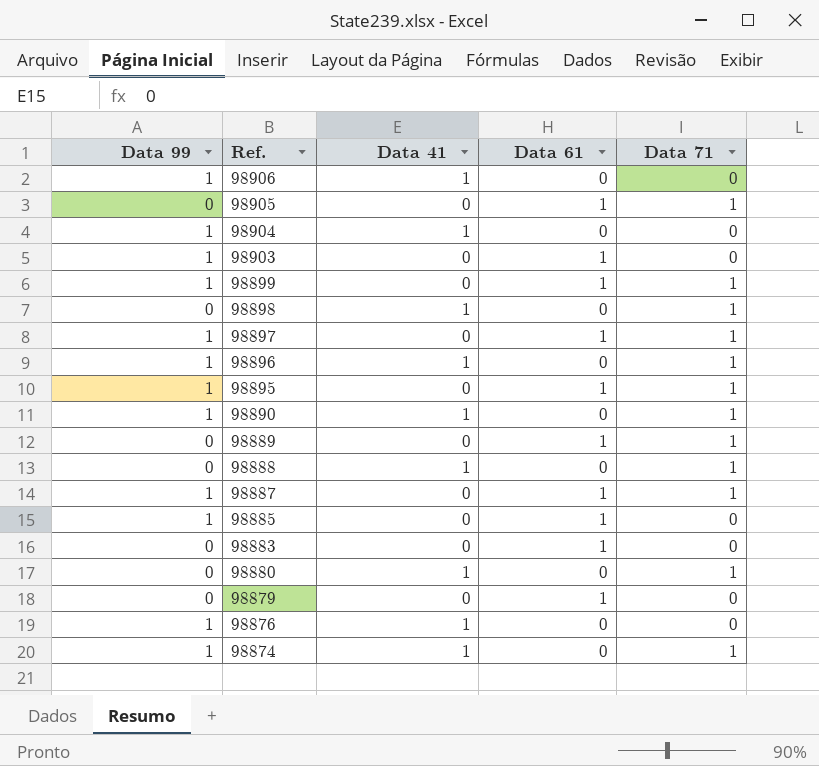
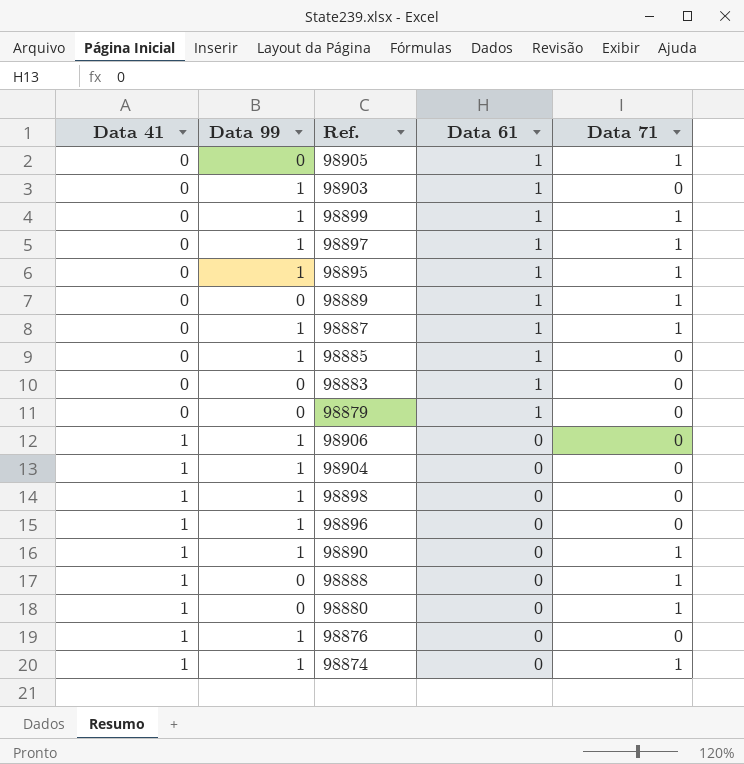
row order: Ref. descending -> Data 41 ascending
column Data 41 | position: 3 -> 1
98898 | Data 99: 0 -> 1
98898 | Data 71: 1 -> 0
98896 | Data 71: 1 -> 0

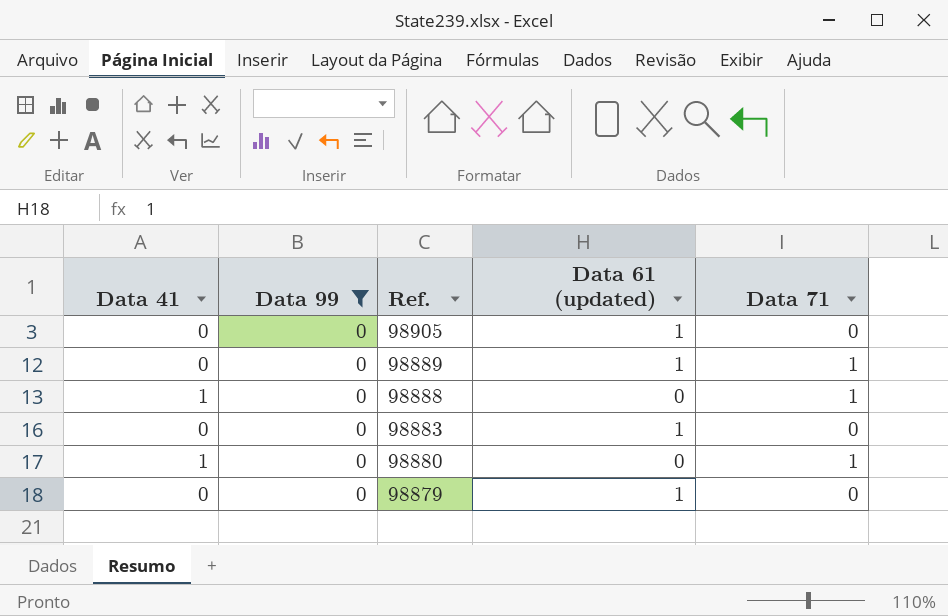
filter: none -> Data 99 = 0
row order: Data 41 ascending -> Ref. descending
column name: Data 61 -> Data 61 (updated)
98905 | Data 71: 1 -> 0

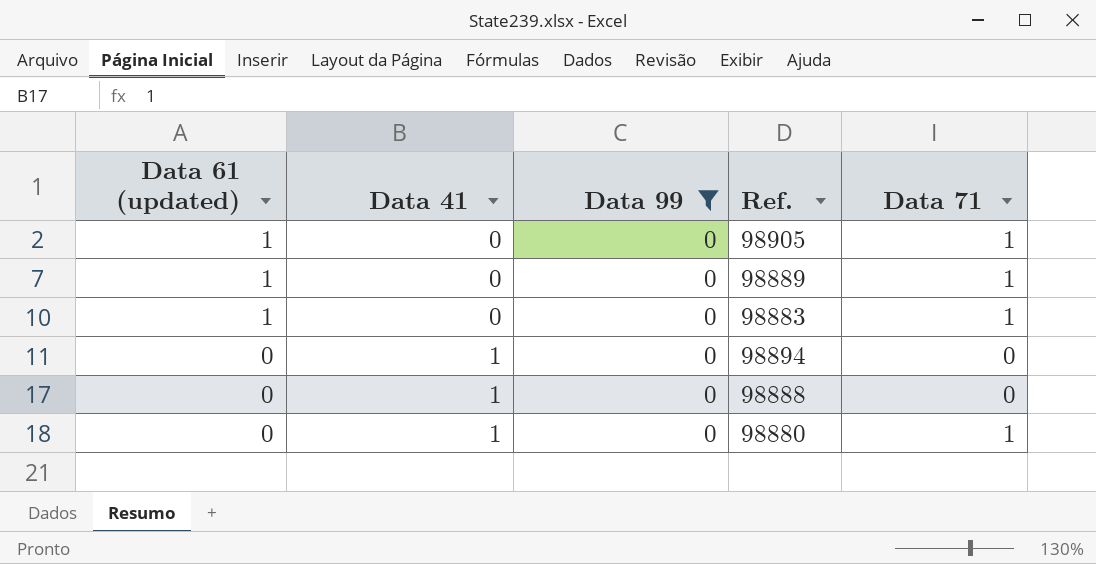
row order: Ref. descending -> Data 61 (updated) descending
column Data 61 (updated) | position: 4 -> 1
row 98879: 0 | 0 | 1 | 0 -> none
98905 | Data 71: 0 -> 1
98883 | Data 71: 0 -> 1
row 98894: none -> 0 | 1 | 0 | 0
98888 | Data 71: 1 -> 0

